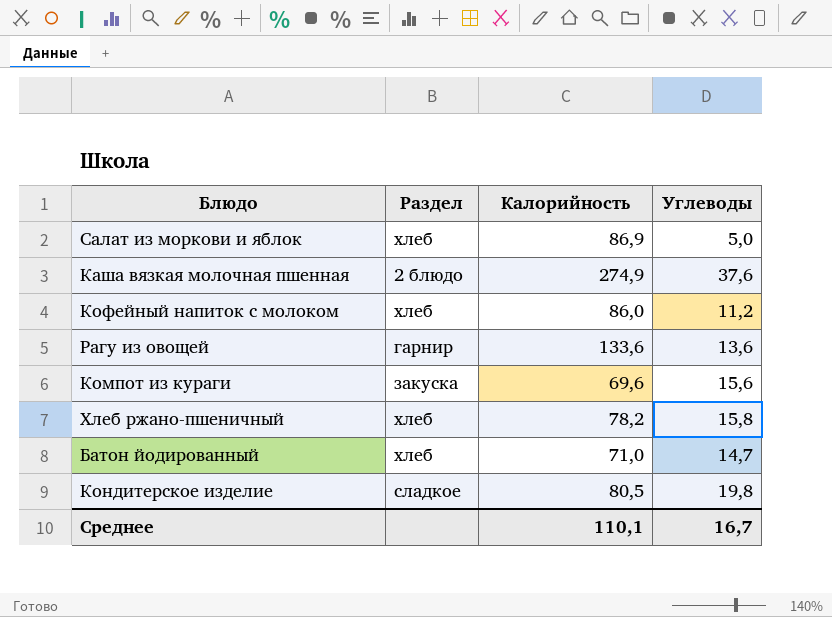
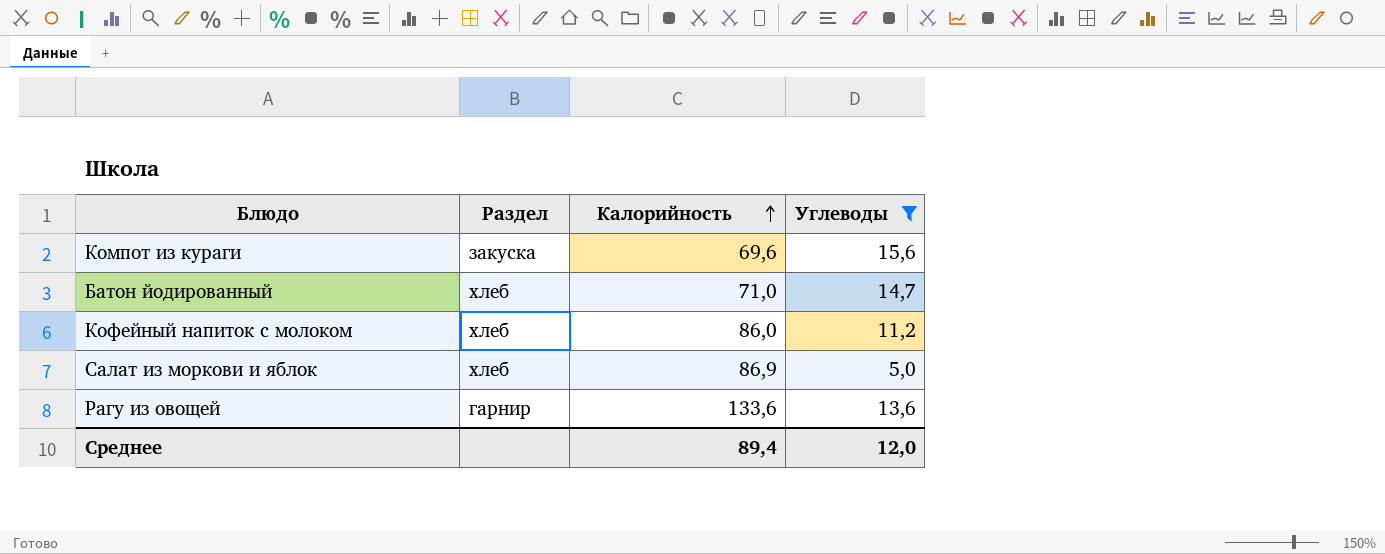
filter: none -> Углеводы <= 15,6
row order: none -> Калорийность ascending
Среднее | Калорийность: 110,1 -> 89,4
Среднее | Углеводы: 16,7 -> 12,0

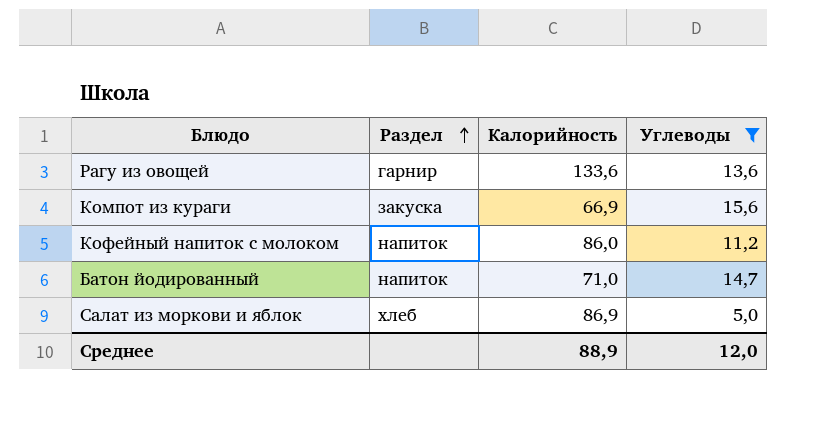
row order: Калорийность ascending -> Раздел ascending
Компот из кураги | Калорийность: 69,6 -> 66,9
Кофейный напиток с молоком | Раздел: хлеб -> напиток
Батон йодированный | Раздел: хлеб -> напиток
Среднее | Калорийность: 89,4 -> 88,9

